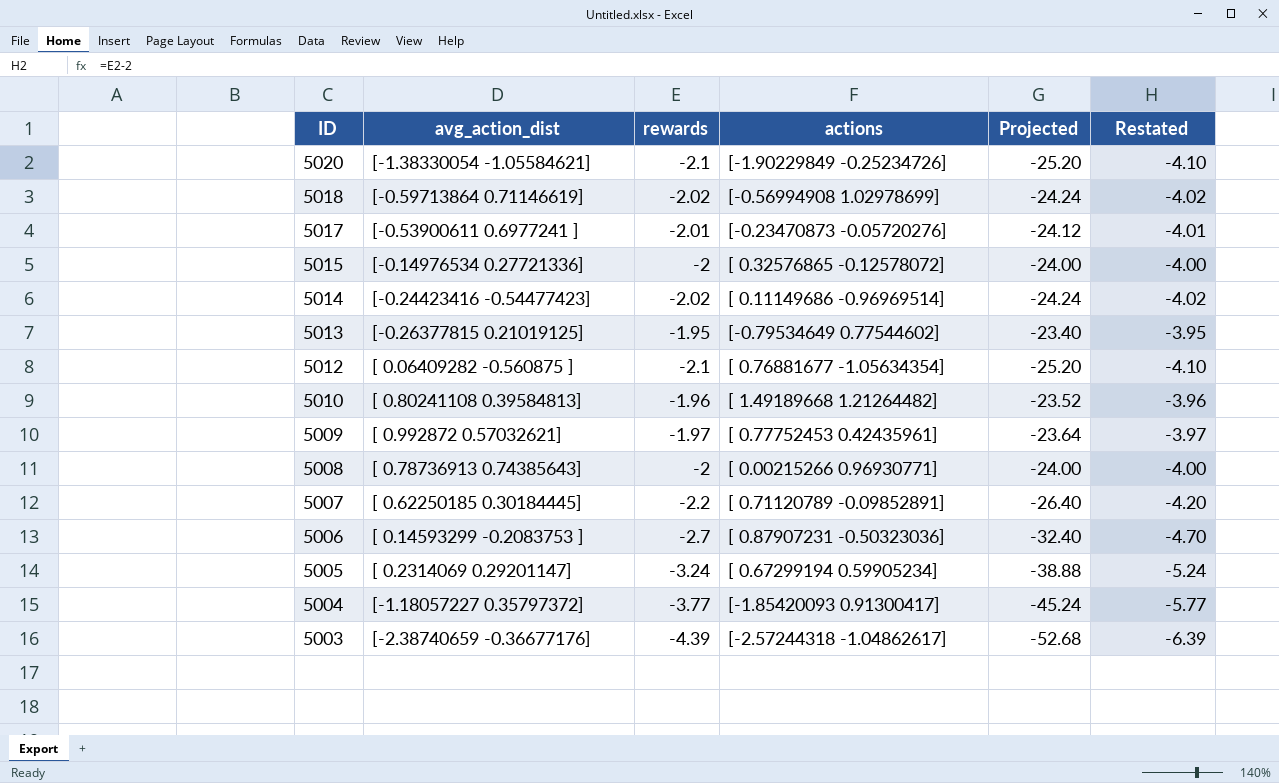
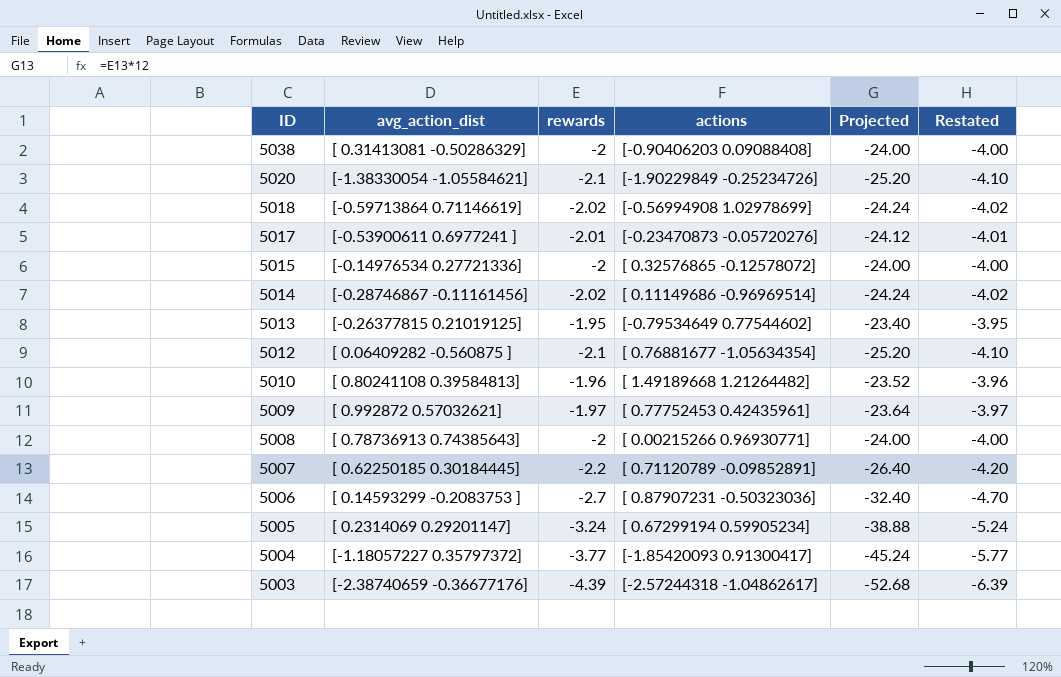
row 5038: none -> [ 0.31413081 -0.50286329] | -2 | [-0.90406203 0.09088408] | -24.00 | -4.00
5014 | avg_action_dist: [-0.24423416 -0.54477423] -> [-0.28746867 -0.11161456]

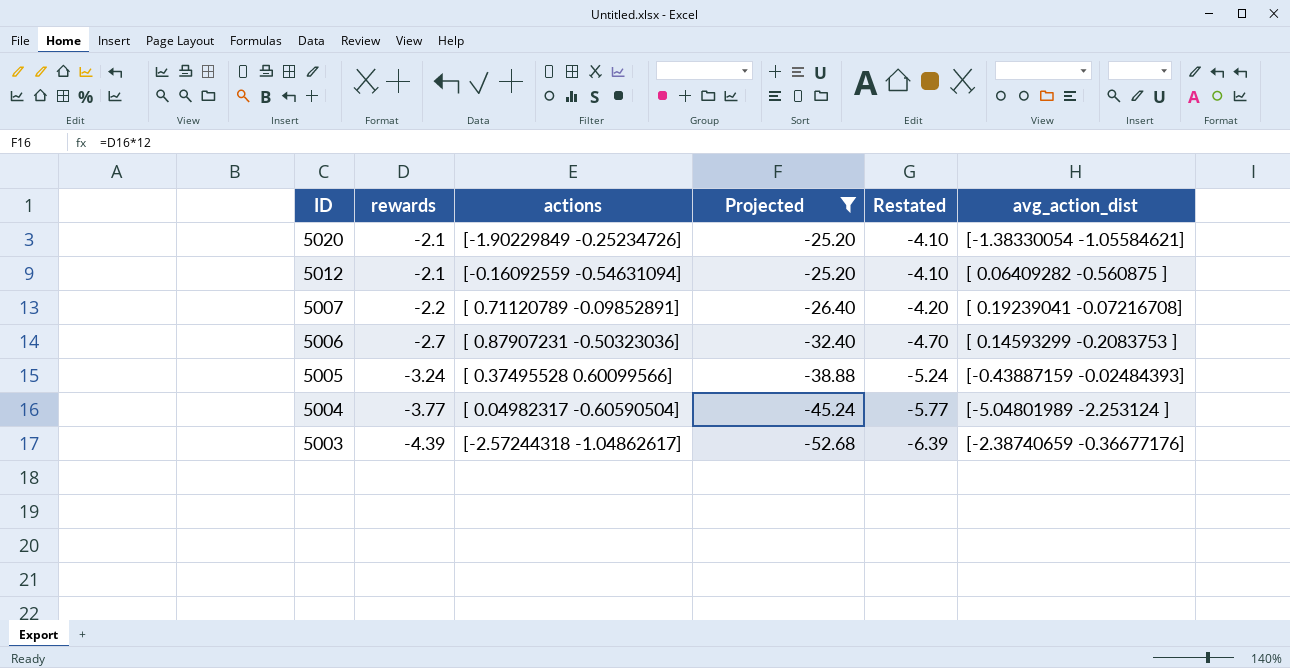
filter: none -> Projected <= -25.20
column avg_action_dist | position: 2 -> 6
5012 | actions: [ 0.76881677 -1.05634354] -> [-0.16092559 -0.54631094]
5007 | avg_action_dist: [ 0.62250185 0.30184445] -> [ 0.19239041 -0.07216708]
5005 | actions: [ 0.67299194 0.59905234] -> [ 0.37495528 0.60099566]
5005 | avg_action_dist: [ 0.2314069 0.29201147] -> [-0.43887159 -0.02484393]
5004 | actions: [-1.85420093 0.91300417] -> [ 0.04982317 -0.60590504]
5004 | avg_action_dist: [-1.18057227 0.35797372] -> [-5.04801989 -2.253124 ]

